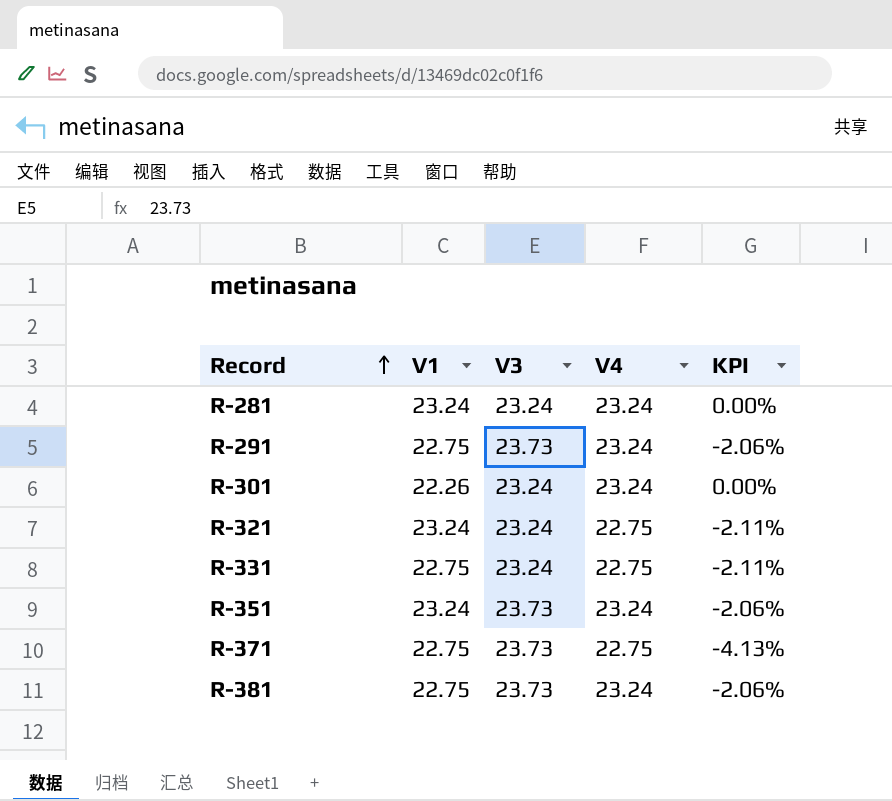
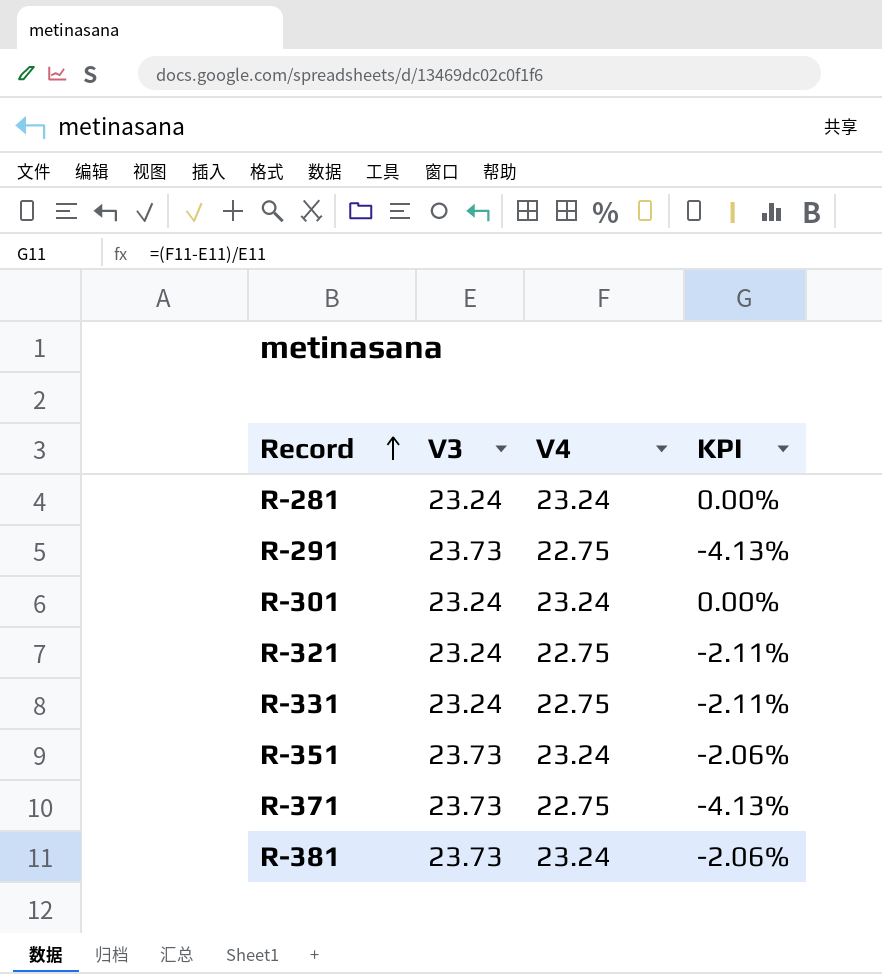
column V1 | position: 2 -> none
R-291 | V4: 23.24 -> 22.75
R-291 | KPI: -2.06% -> -4.13%

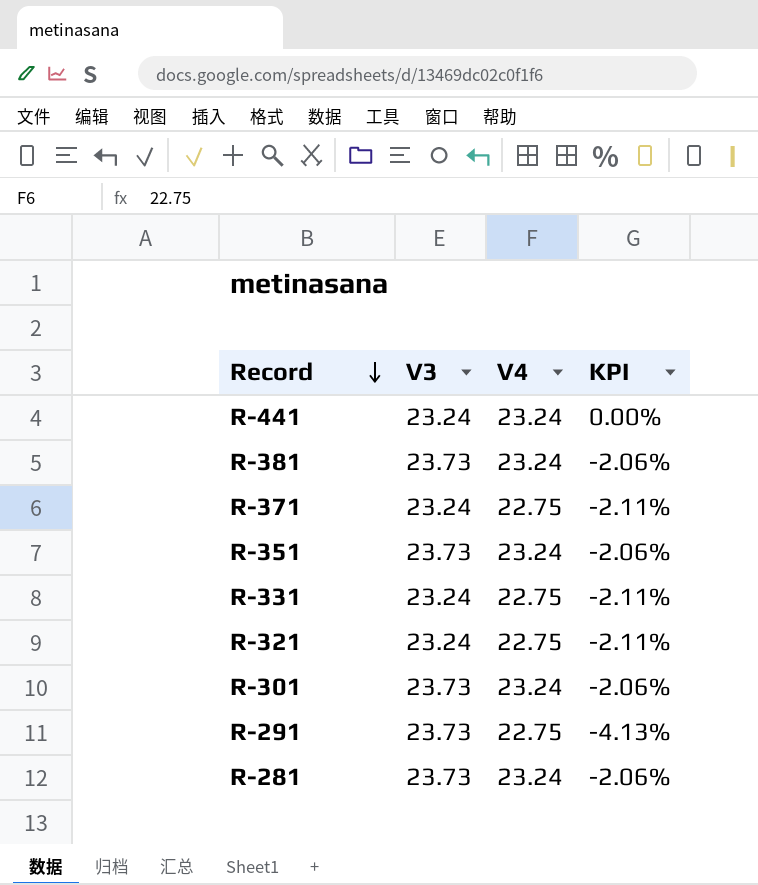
row order: Record ascending -> Record descending
row R-441: none -> 23.24 | 23.24 | 0.00%
R-371 | V3: 23.73 -> 23.24
R-371 | KPI: -4.13% -> -2.11%
R-301 | V3: 23.24 -> 23.73
R-301 | KPI: 0.00% -> -2.06%
R-281 | V3: 23.24 -> 23.73
R-281 | KPI: 0.00% -> -2.06%

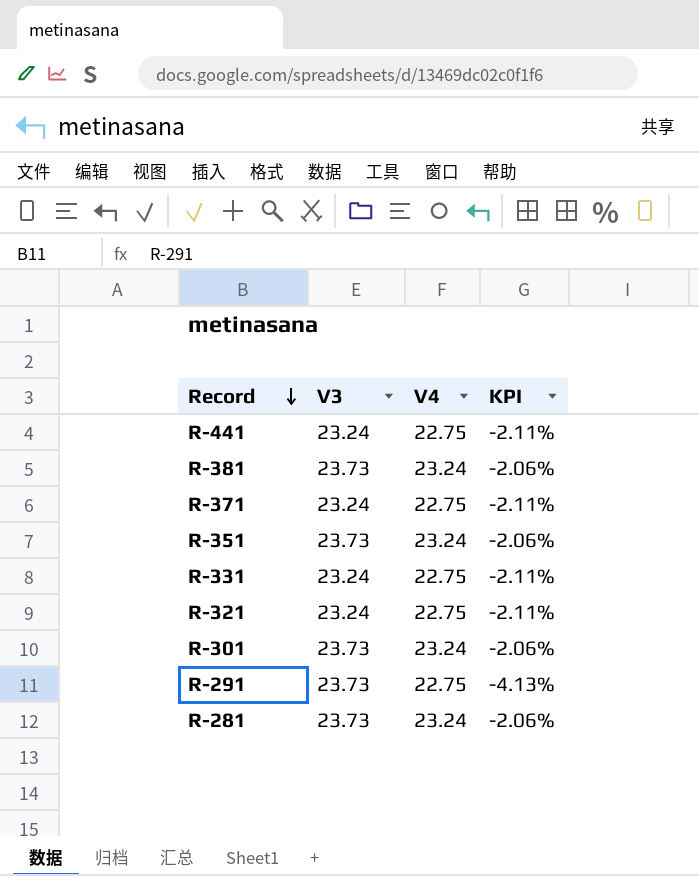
R-441 | V4: 23.24 -> 22.75
R-441 | KPI: 0.00% -> -2.11%

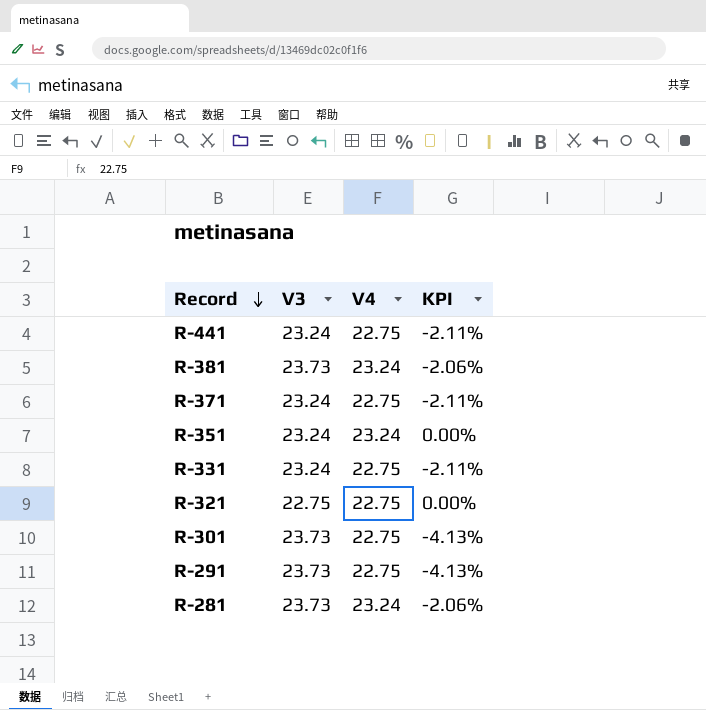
R-351 | V3: 23.73 -> 23.24
R-351 | KPI: -2.06% -> 0.00%
R-321 | V3: 23.24 -> 22.75
R-321 | KPI: -2.11% -> 0.00%
R-301 | V4: 23.24 -> 22.75
R-301 | KPI: -2.06% -> -4.13%

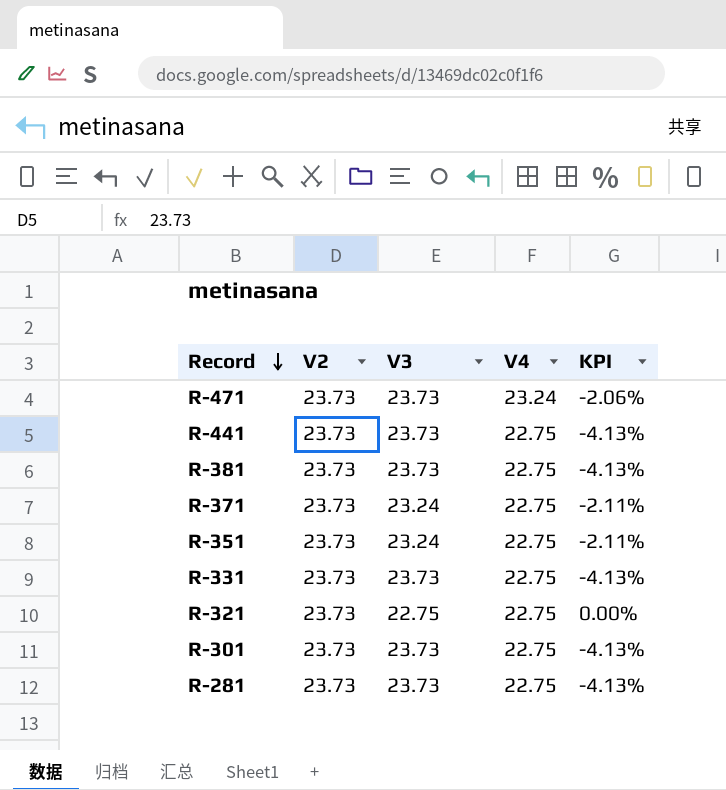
column V2 | position: none -> 2
row R-291: 23.73 | 22.75 | -4.13% -> none
row R-471: none -> 23.73 | 23.73 | 23.24 | -2.06%
R-441 | V3: 23.24 -> 23.73
R-441 | KPI: -2.11% -> -4.13%
R-381 | V4: 23.24 -> 22.75
R-381 | KPI: -2.06% -> -4.13%
R-351 | V4: 23.24 -> 22.75
R-351 | KPI: 0.00% -> -2.11%
R-331 | V3: 23.24 -> 23.73
R-331 | KPI: -2.11% -> -4.13%
R-281 | V4: 23.24 -> 22.75
R-281 | KPI: -2.06% -> -4.13%

